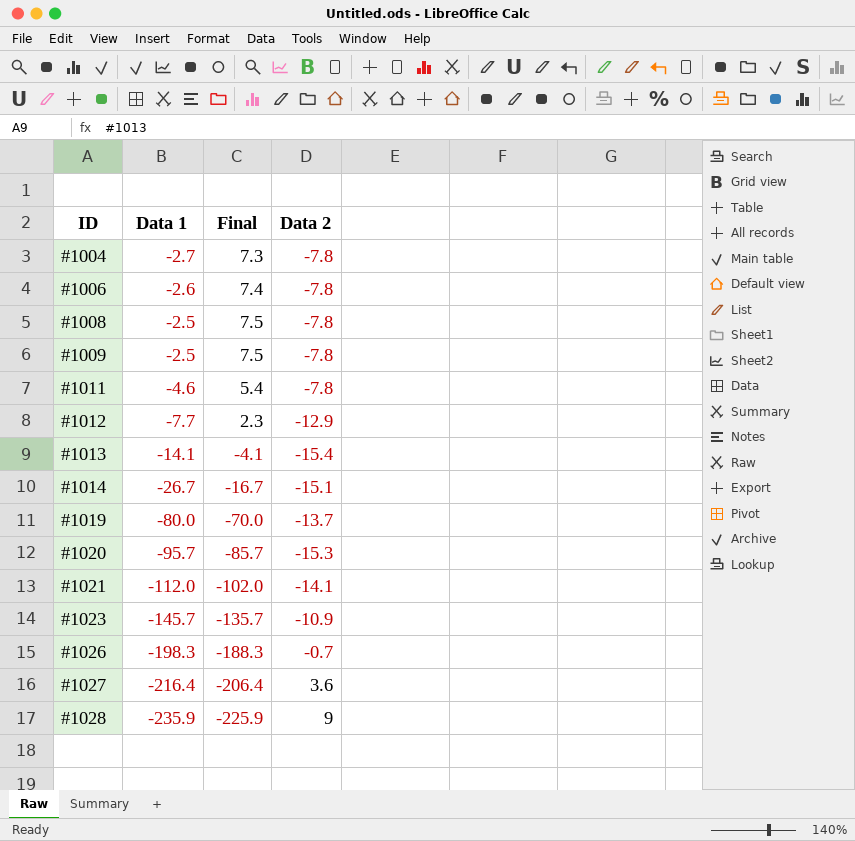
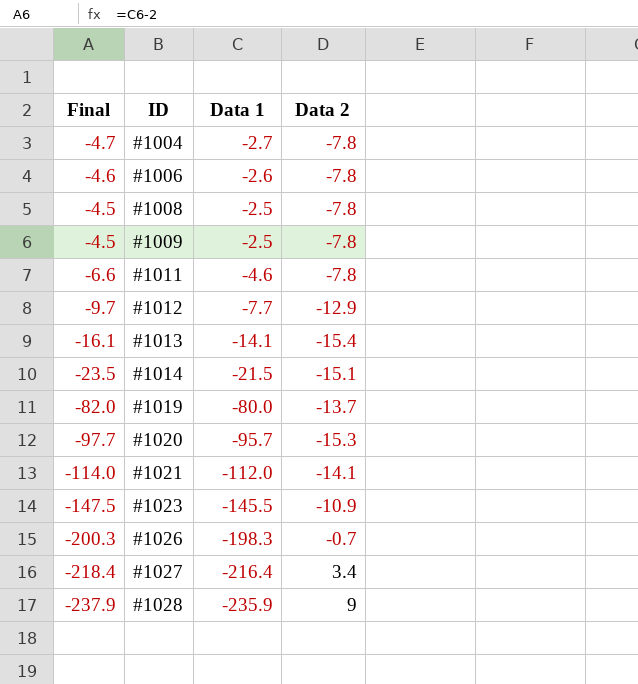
column Final | formula: [Data 1] + 10 -> [Data 1] - 2
column Final | position: 3 -> 1
#1014 | Data 1: -26.7 -> -21.5
#1023 | Data 1: -145.7 -> -145.5
#1027 | Data 2: 3.6 -> 3.4

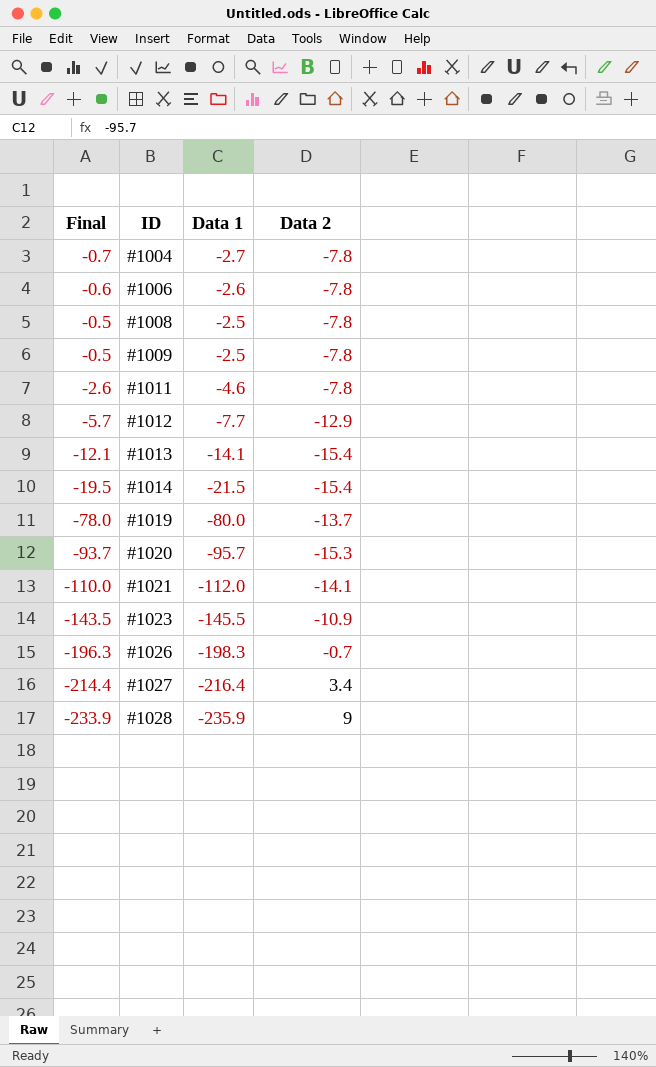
column Final | formula: [Data 1] - 2 -> [Data 1] + 2
#1014 | Data 2: -15.1 -> -15.4

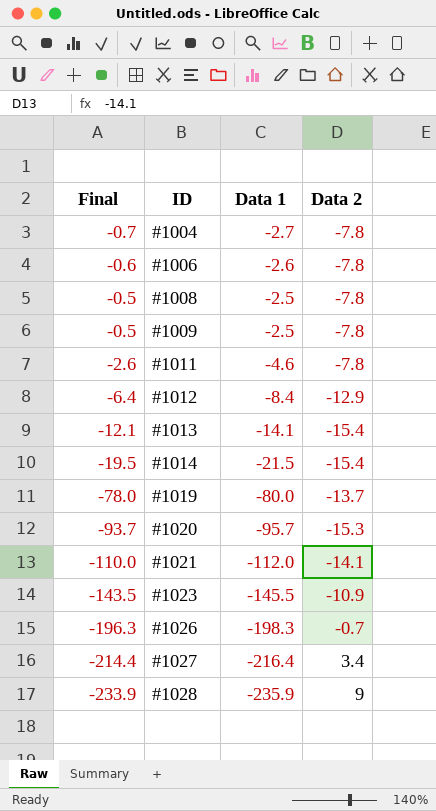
#1012 | Final: -5.7 -> -6.4
#1012 | Data 1: -7.7 -> -8.4

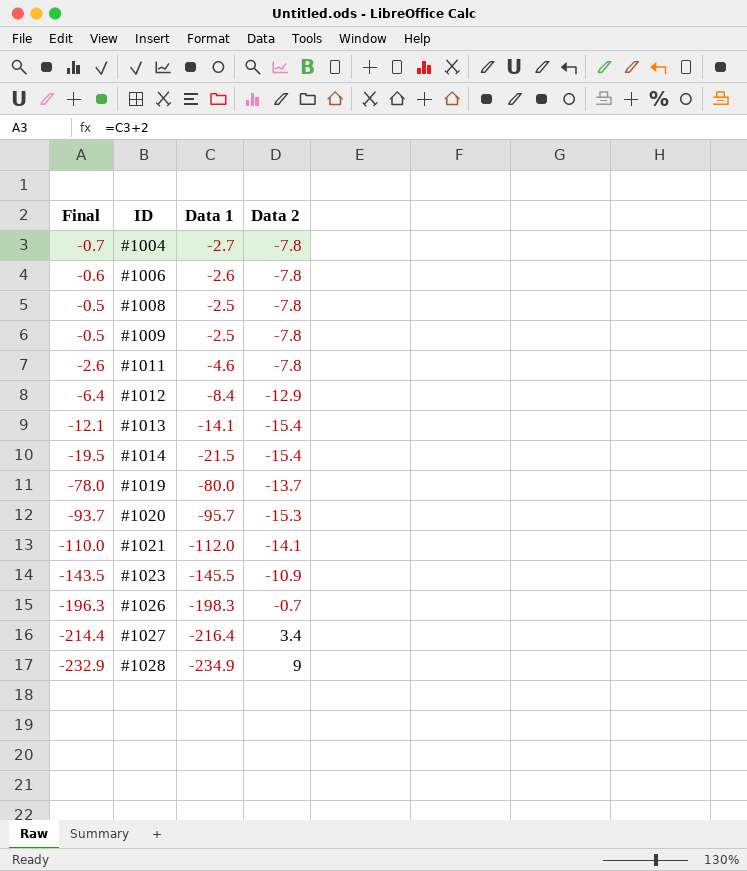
#1028 | Final: -233.9 -> -232.9
#1028 | Data 1: -235.9 -> -234.9

